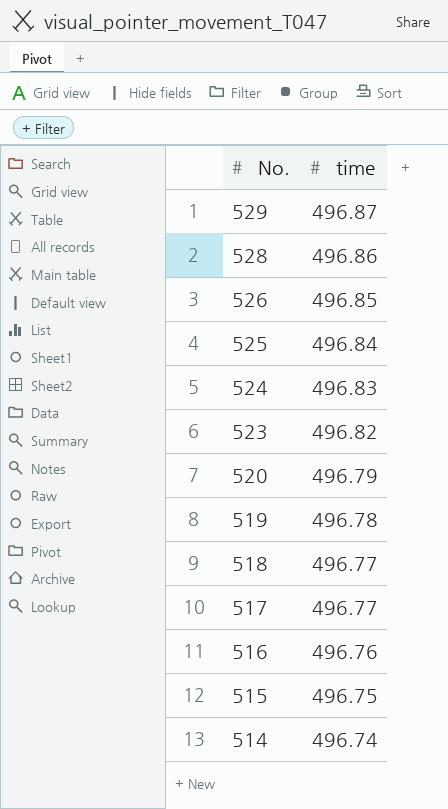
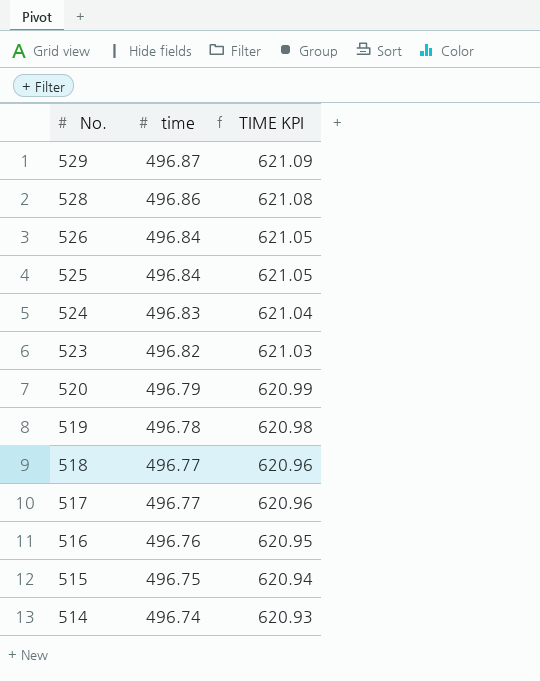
column TIME KPI | formula: none -> [time] * 1.25
526 | time: 496.85 -> 496.84

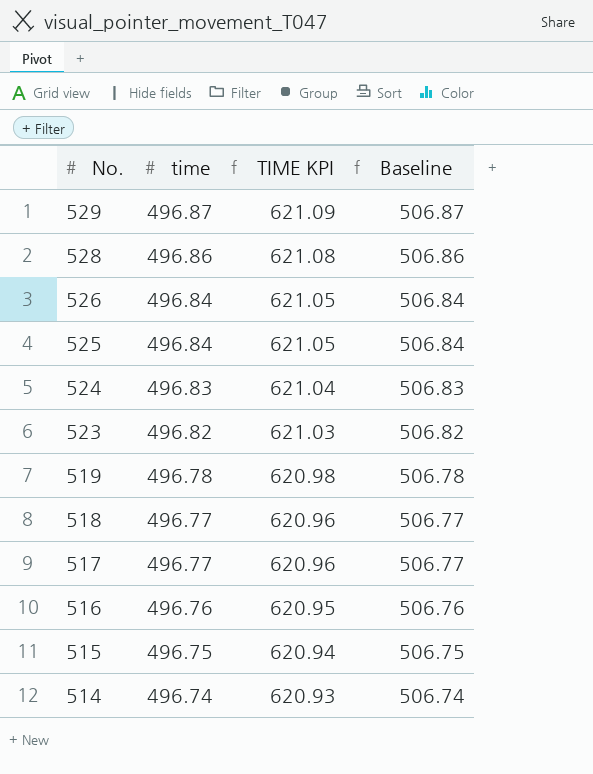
column Baseline | formula: none -> [time] + 10
row 520: 496.79 | 620.99 -> none

